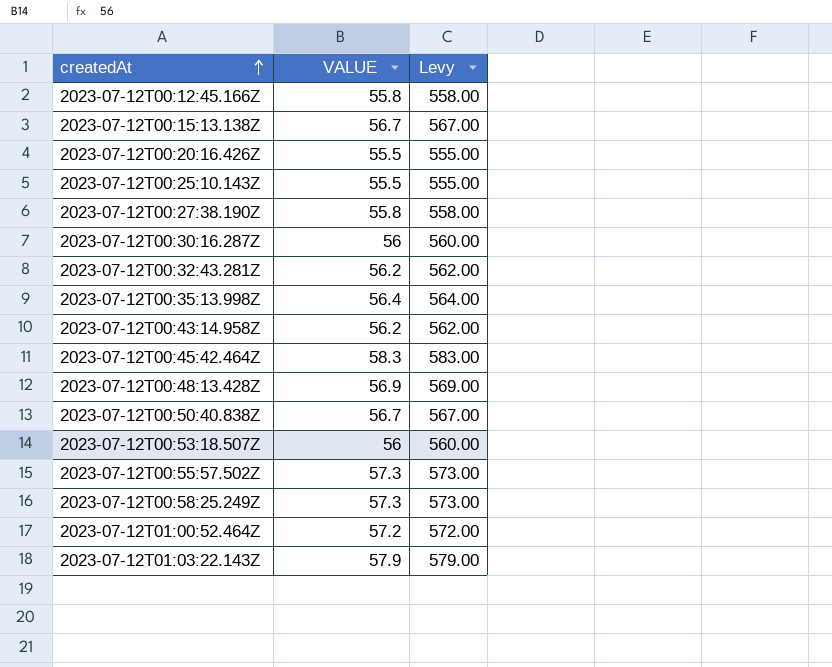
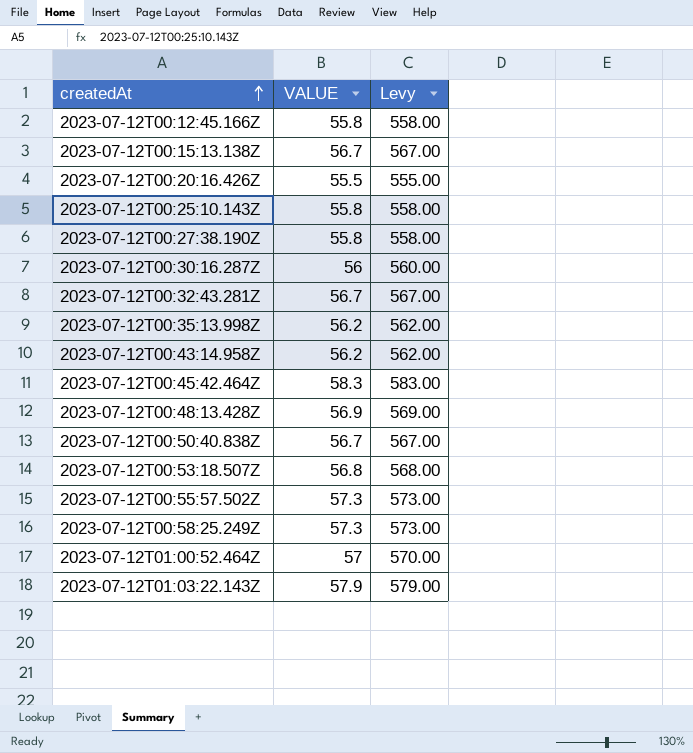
2023-07-12T00:25:10.143Z | VALUE: 55.5 -> 55.8
2023-07-12T00:25:10.143Z | Levy: 555.00 -> 558.00
2023-07-12T00:32:43.281Z | VALUE: 56.2 -> 56.7
2023-07-12T00:32:43.281Z | Levy: 562.00 -> 567.00
2023-07-12T00:35:13.998Z | VALUE: 56.4 -> 56.2
2023-07-12T00:35:13.998Z | Levy: 564.00 -> 562.00
2023-07-12T00:53:18.507Z | VALUE: 56 -> 56.8
2023-07-12T00:53:18.507Z | Levy: 560.00 -> 568.00
2023-07-12T01:00:52.464Z | VALUE: 57.2 -> 57
2023-07-12T01:00:52.464Z | Levy: 572.00 -> 570.00

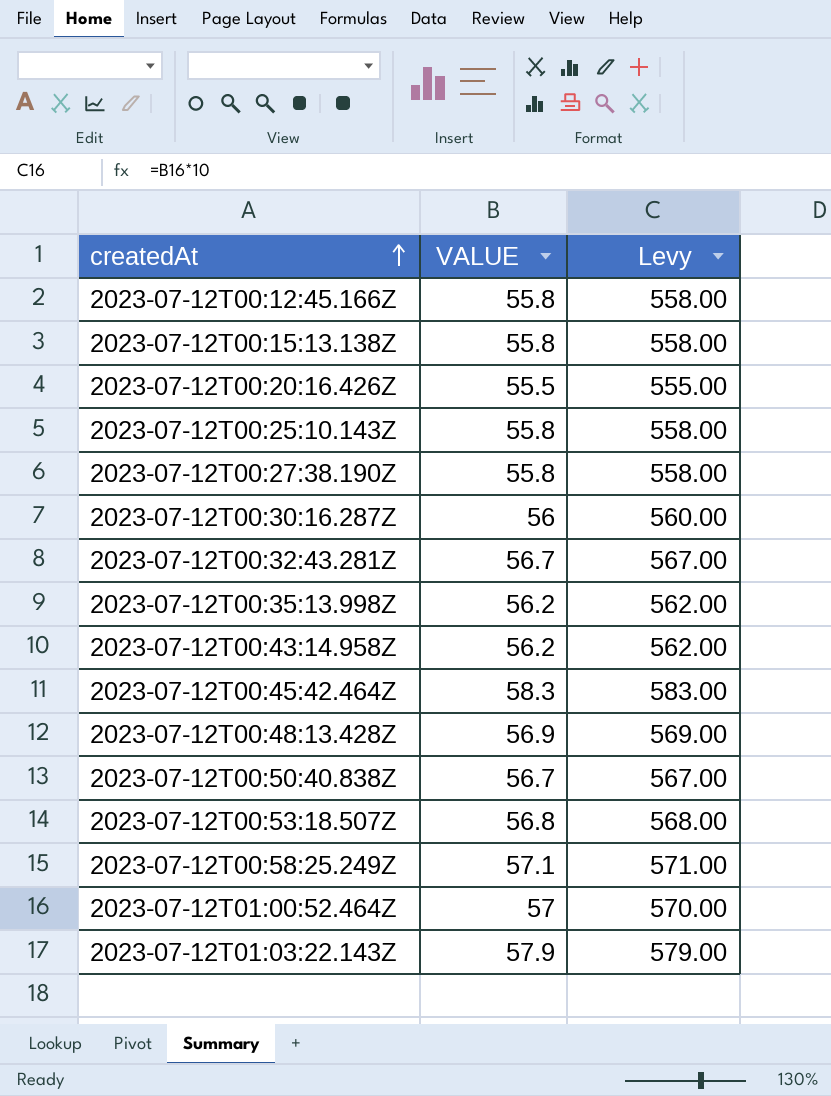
row 2023-07-12T00:55:57.502Z: 57.3 | 573.00 -> none
2023-07-12T00:15:13.138Z | VALUE: 56.7 -> 55.8
2023-07-12T00:15:13.138Z | Levy: 567.00 -> 558.00
2023-07-12T00:58:25.249Z | VALUE: 57.3 -> 57.1
2023-07-12T00:58:25.249Z | Levy: 573.00 -> 571.00

